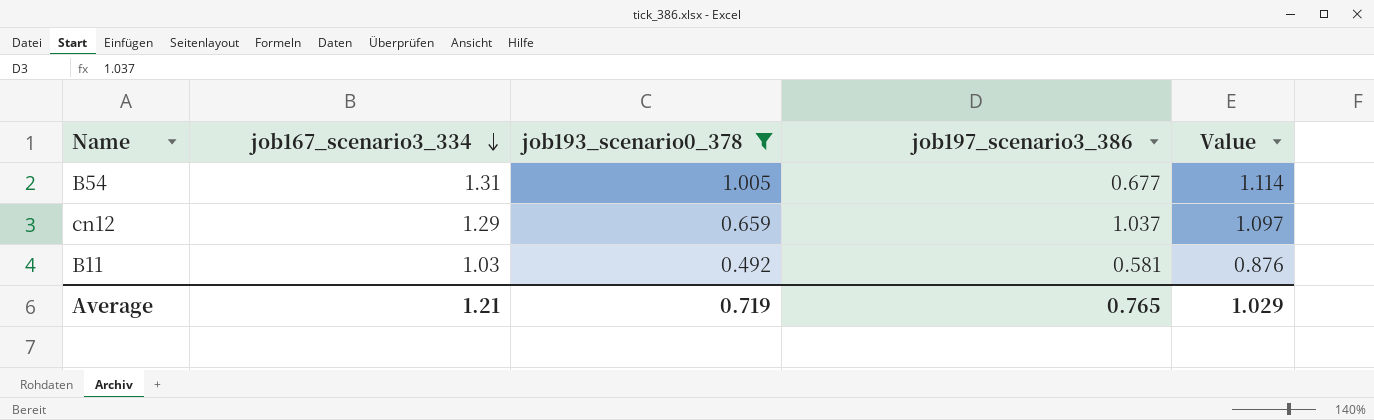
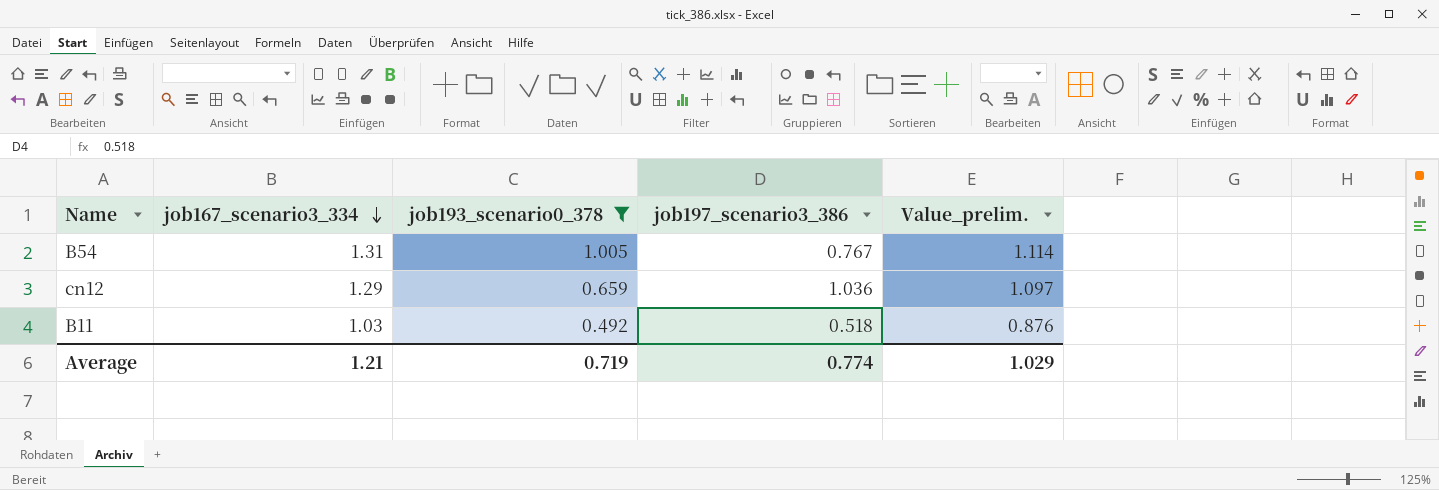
column name: Value -> Value_prelim.
B54 | job197_scenario3_386: 0.677 -> 0.767
cn12 | job197_scenario3_386: 1.037 -> 1.036
B11 | job197_scenario3_386: 0.581 -> 0.518
Average | job197_scenario3_386: 0.765 -> 0.774

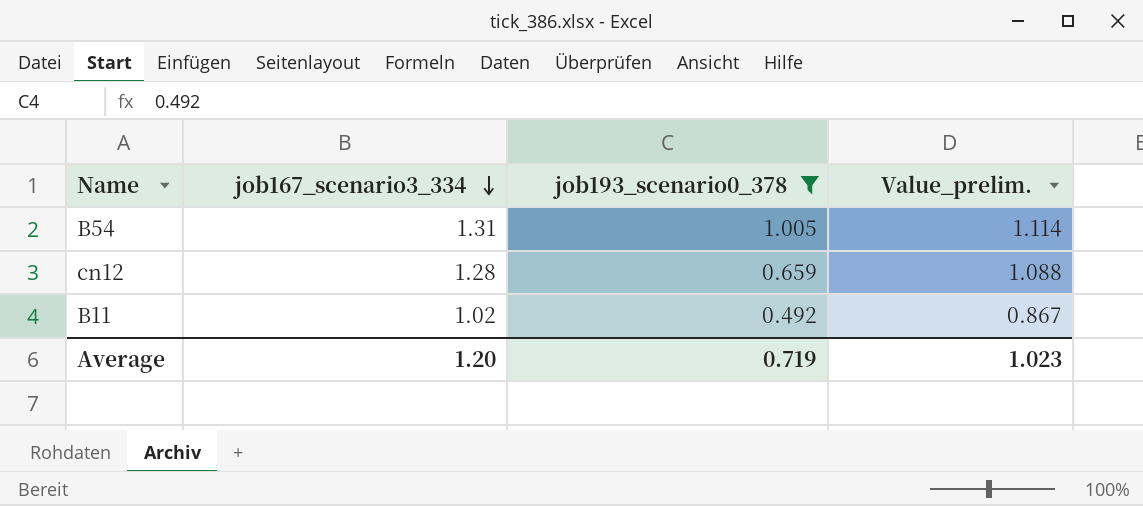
column job197_scenario3_386 | position: 4 -> none
cn12 | job167_scenario3_334: 1.29 -> 1.28
cn12 | Value_prelim.: 1.097 -> 1.088
B11 | job167_scenario3_334: 1.03 -> 1.02
B11 | Value_prelim.: 0.876 -> 0.867
Average | job167_scenario3_334: 1.21 -> 1.20
Average | Value_prelim.: 1.029 -> 1.023

